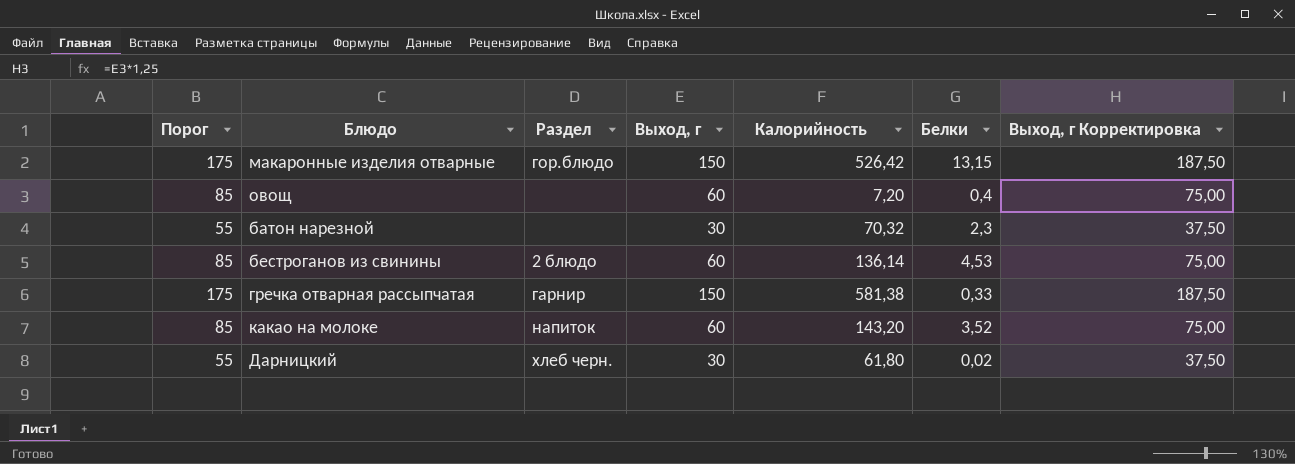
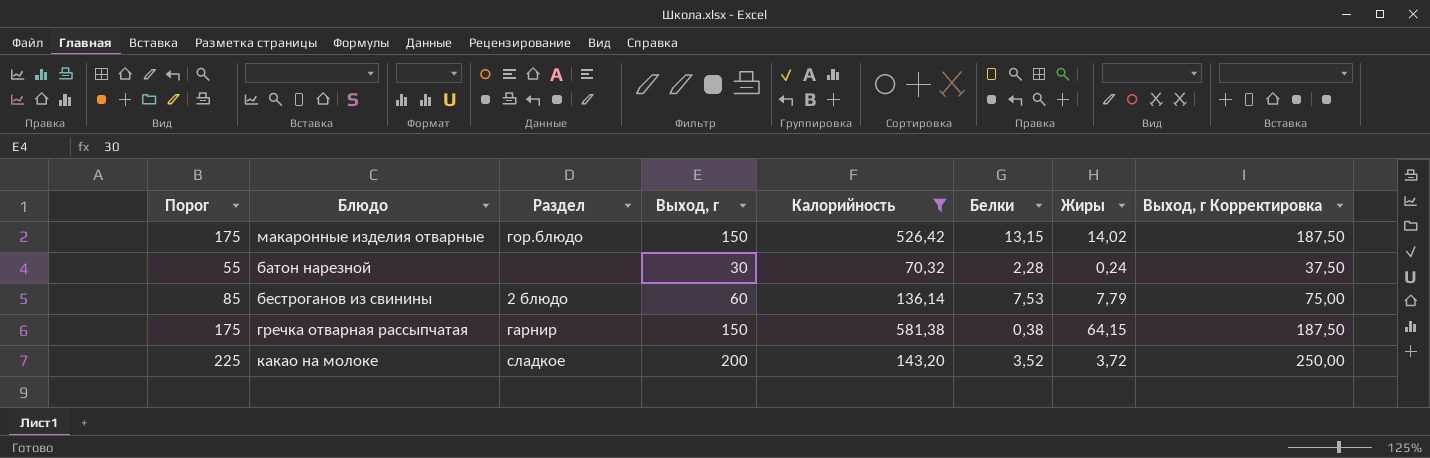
filter: none -> Калорийность >= 70,32
column Жиры | position: none -> 7
батон нарезной | Белки: 2,3 -> 2,28
бестроганов из свинины | Белки: 4,53 -> 7,53
гречка отварная рассыпчатая | Белки: 0,33 -> 0,38
какао на молоке | Порог: 85 -> 225
какао на молоке | Раздел: напиток -> сладкое
какао на молоке | Выход, г: 60 -> 200
какао на молоке | Выход, г Корректировка: 75,00 -> 250,00

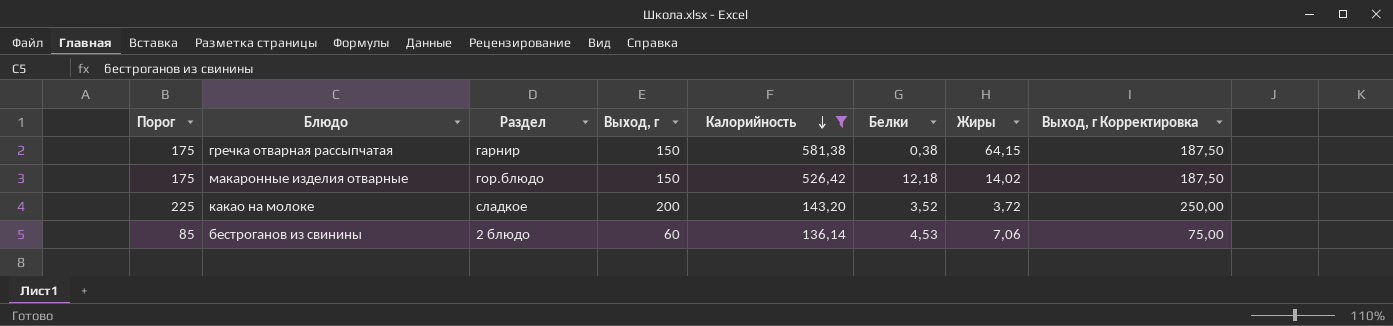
row order: none -> Калорийность descending
row батон нарезной: 55 | none | 30 | 70,32 | 2,28 | 0,24 | 37,50 -> none
макаронные изделия отварные | Белки: 13,15 -> 12,18
бестроганов из свинины | Белки: 7,53 -> 4,53
бестроганов из свинины | Жиры: 7,79 -> 7,06

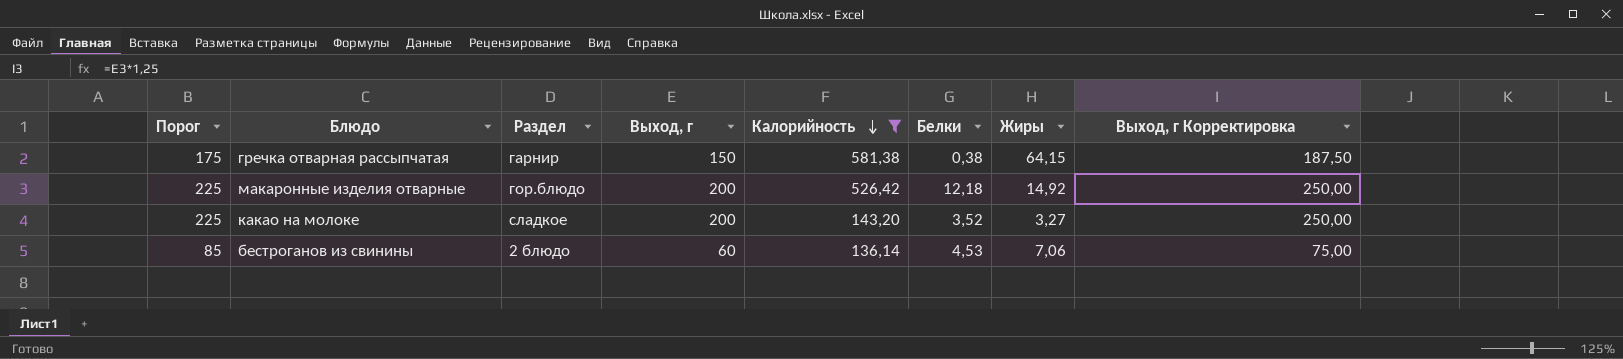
макаронные изделия отварные | Порог: 175 -> 225
макаронные изделия отварные | Выход, г: 150 -> 200
макаронные изделия отварные | Жиры: 14,02 -> 14,92
макаронные изделия отварные | Выход, г Корректировка: 187,50 -> 250,00
какао на молоке | Жиры: 3,72 -> 3,27

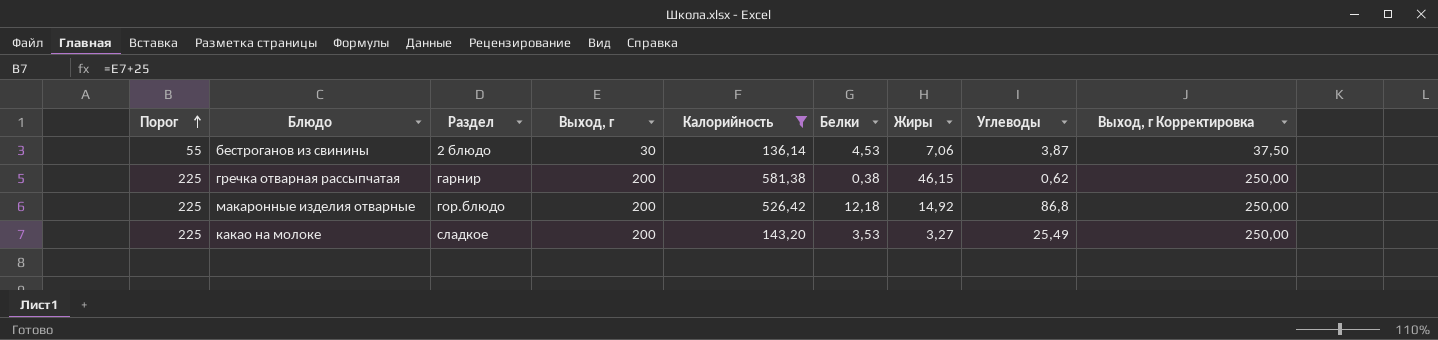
row order: Калорийность descending -> Порог ascending
column Углеводы | position: none -> 8
бестроганов из свинины | Порог: 85 -> 55
бестроганов из свинины | Выход, г: 60 -> 30
бестроганов из свинины | Выход, г Корректировка: 75,00 -> 37,50
гречка отварная рассыпчатая | Порог: 175 -> 225
гречка отварная рассыпчатая | Выход, г: 150 -> 200
гречка отварная рассыпчатая | Жиры: 64,15 -> 46,15
гречка отварная рассыпчатая | Выход, г Корректировка: 187,50 -> 250,00
какао на молоке | Белки: 3,52 -> 3,53

